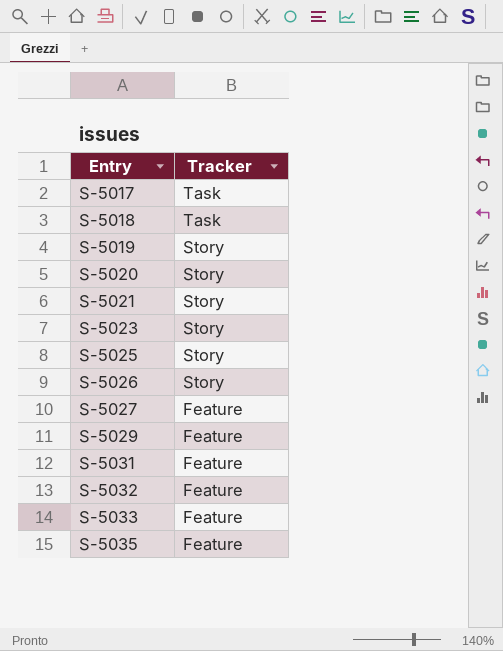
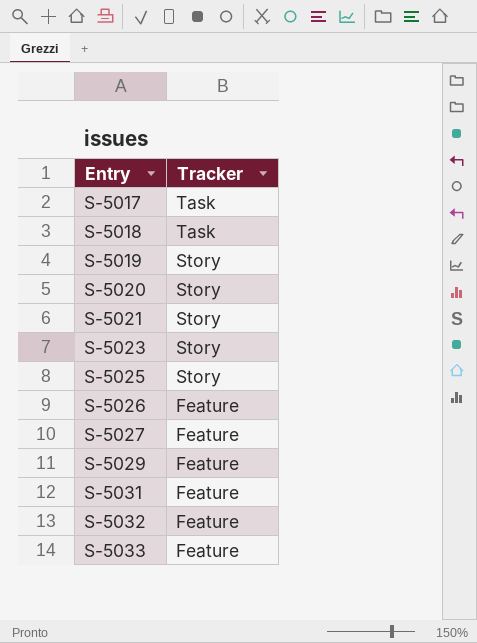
row S-5035: Feature -> none
S-5026 | Tracker: Story -> Feature

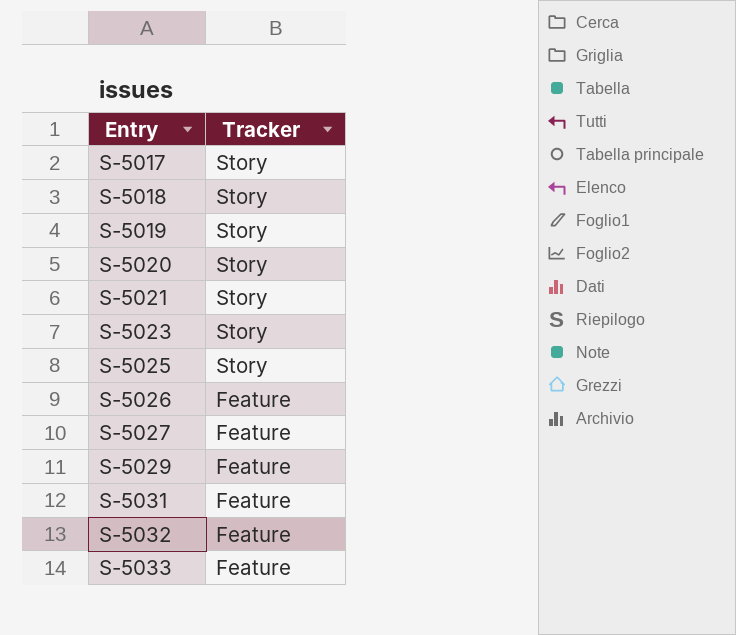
S-5017 | Tracker: Task -> Story
S-5018 | Tracker: Task -> Story

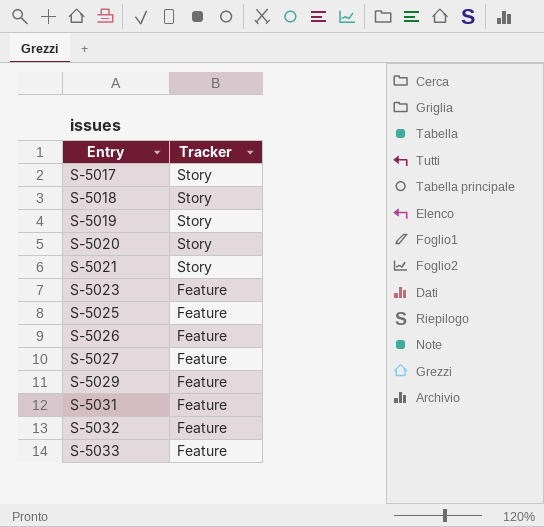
S-5023 | Tracker: Story -> Feature
S-5025 | Tracker: Story -> Feature

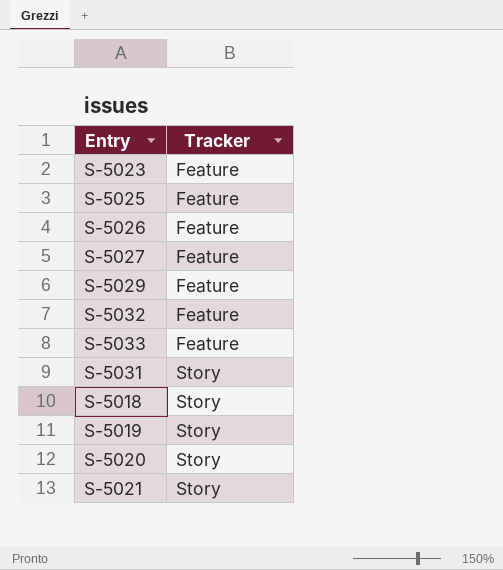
row order: Entry ascending -> Tracker ascending
row S-5017: Story -> none
S-5031 | Tracker: Feature -> Story

